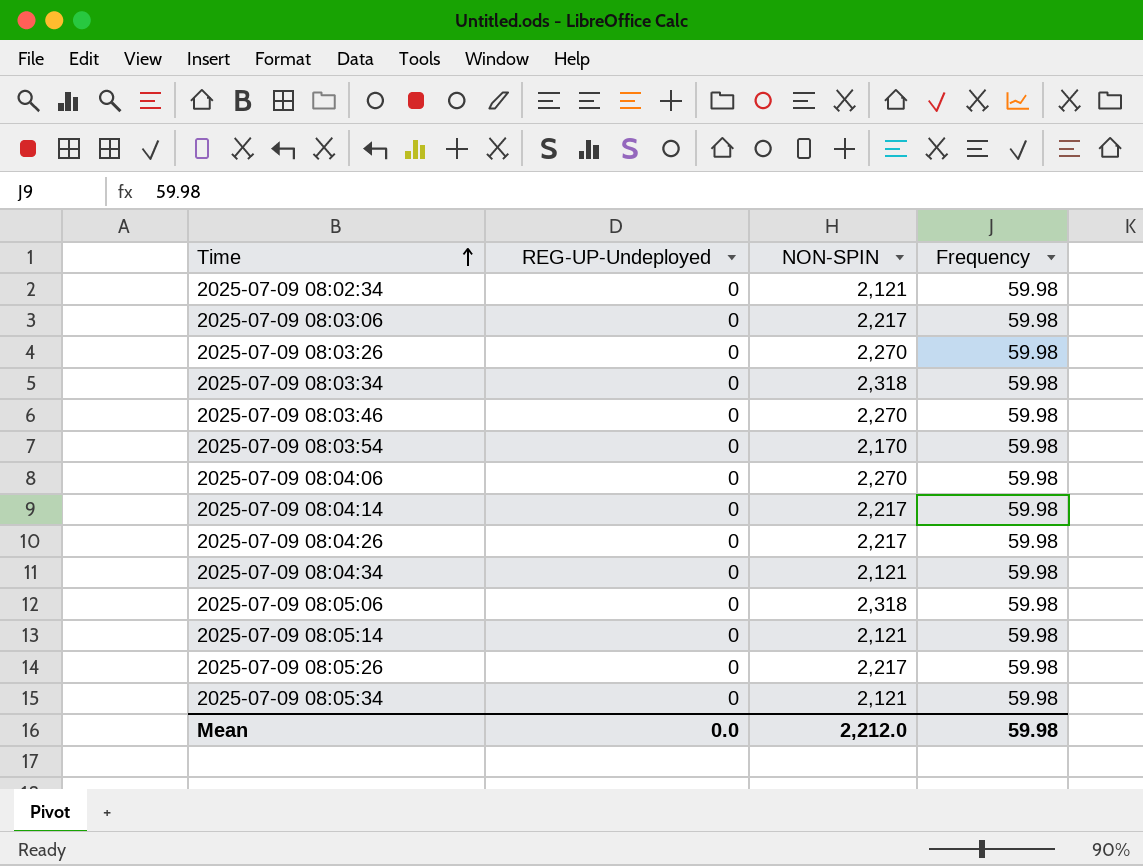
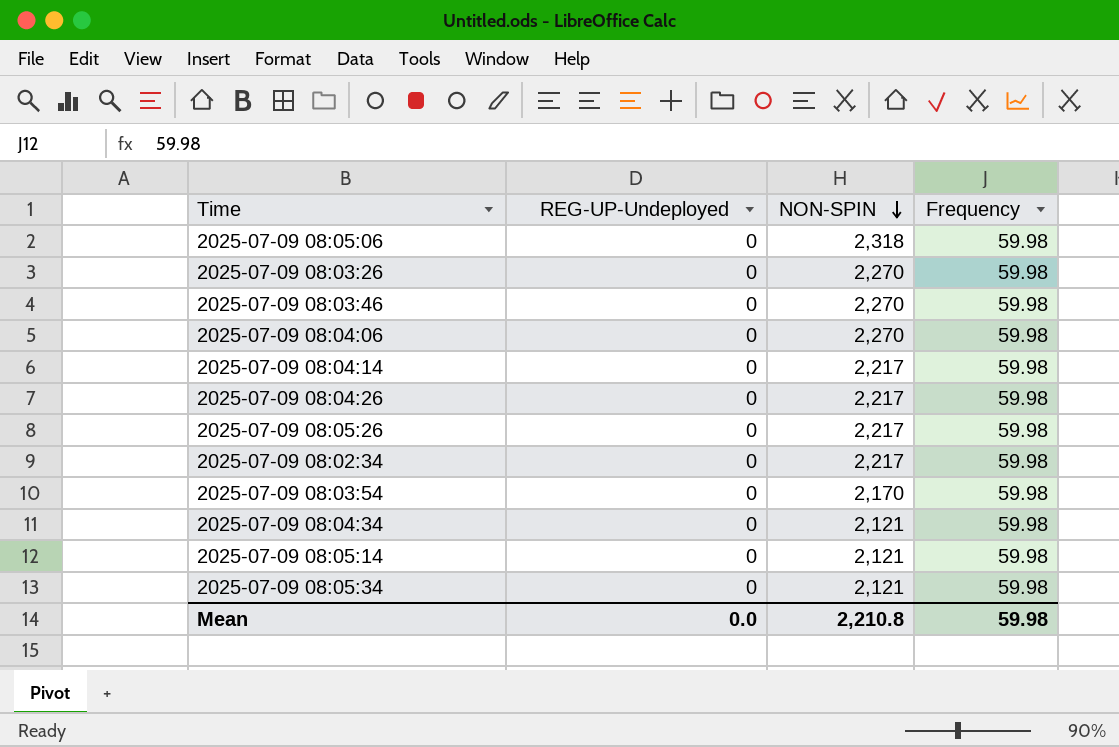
row order: Time ascending -> NON-SPIN descending
row 2025-07-09 08:03:06: 0 | 2,217 | 59.98 -> none
row 2025-07-09 08:03:34: 0 | 2,318 | 59.98 -> none
2025-07-09 08:02:34 | NON-SPIN: 2,121 -> 2,217
Mean | NON-SPIN: 2,212.0 -> 2,210.8

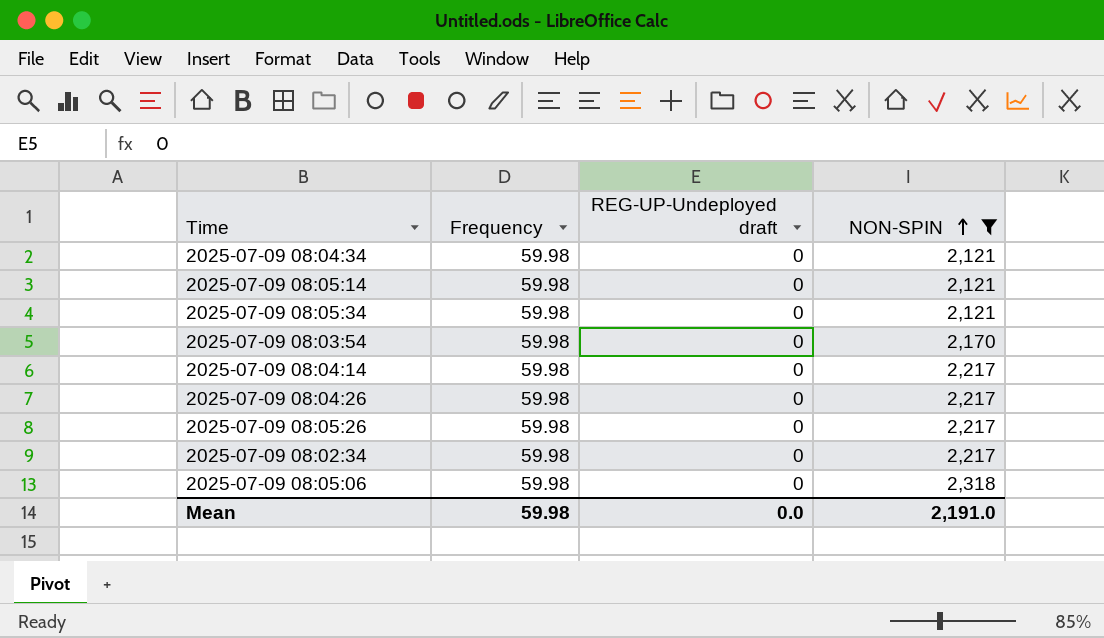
filter: none -> NON-SPIN != 2,270
row order: NON-SPIN descending -> NON-SPIN ascending
column Frequency | position: 4 -> 2
column name: REG-UP-Undeployed -> REG-UP-Undeployed draft
Mean | NON-SPIN: 2,210.8 -> 2,191.0

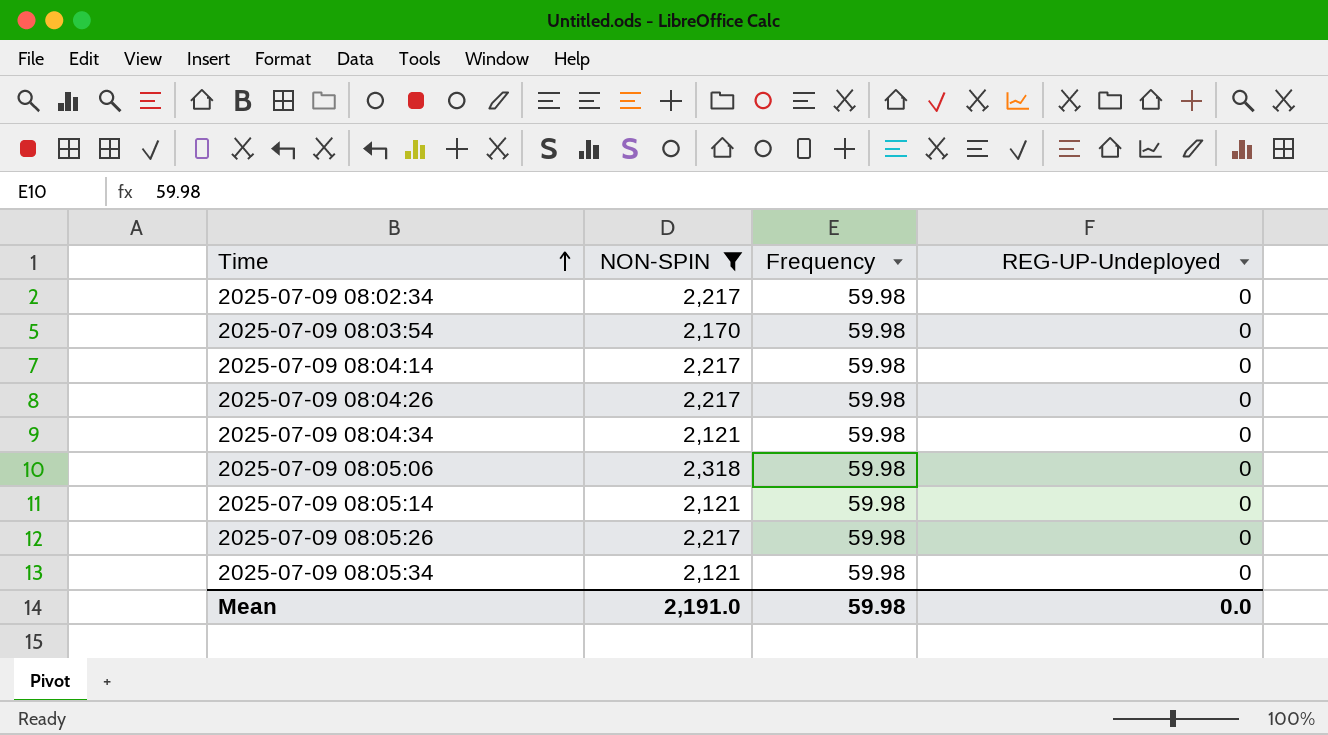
row order: NON-SPIN ascending -> Time ascending
column NON-SPIN | position: 4 -> 2
column name: REG-UP-Undeployed draft -> REG-UP-Undeployed

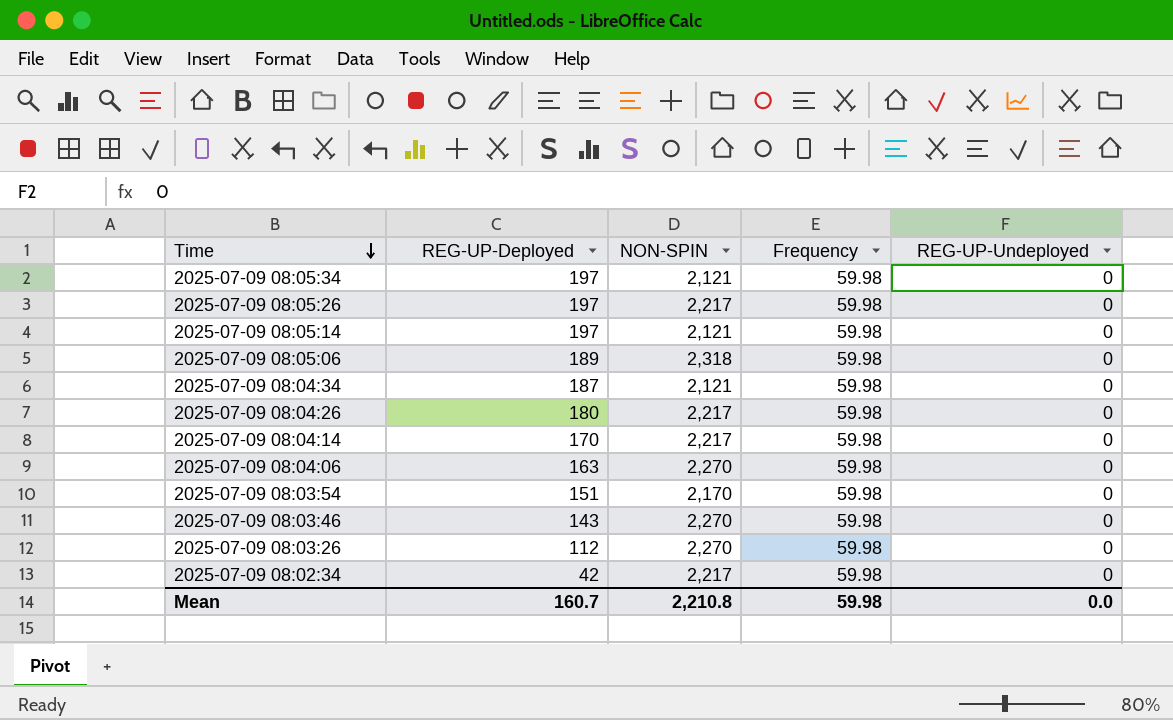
filter: NON-SPIN != 2,270 -> none
row order: Time ascending -> Time descending
column REG-UP-Deployed | position: none -> 2
Mean | NON-SPIN: 2,191.0 -> 2,210.8

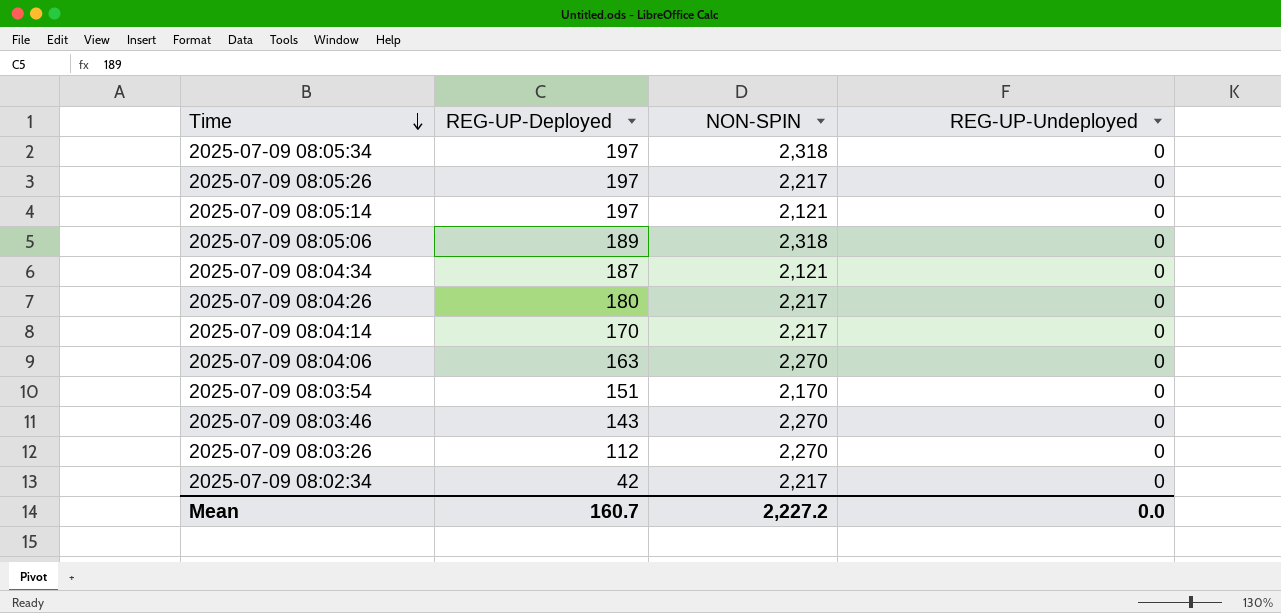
column Frequency | position: 4 -> none
2025-07-09 08:05:34 | NON-SPIN: 2,121 -> 2,318
Mean | NON-SPIN: 2,210.8 -> 2,227.2

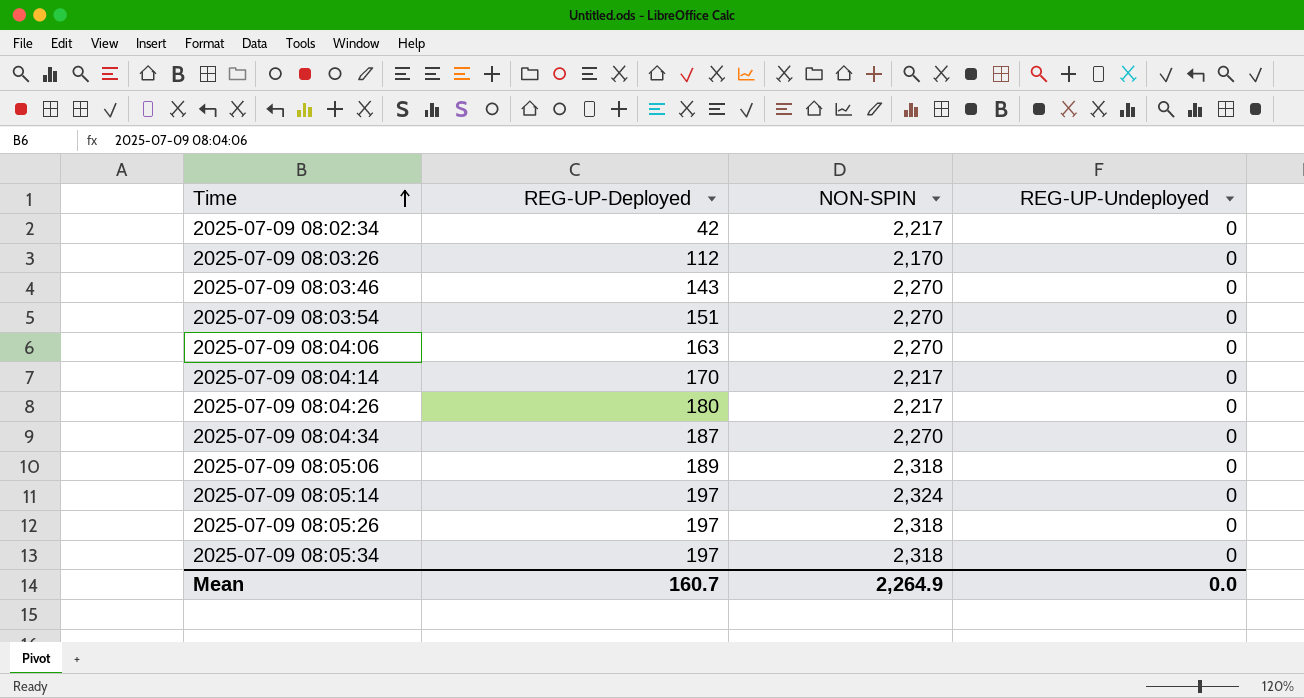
row order: Time descending -> Time ascending
2025-07-09 08:03:26 | NON-SPIN: 2,270 -> 2,170
2025-07-09 08:03:54 | NON-SPIN: 2,170 -> 2,270
2025-07-09 08:04:34 | NON-SPIN: 2,121 -> 2,270
2025-07-09 08:05:14 | NON-SPIN: 2,121 -> 2,324
2025-07-09 08:05:26 | NON-SPIN: 2,217 -> 2,318
Mean | NON-SPIN: 2,227.2 -> 2,264.9

